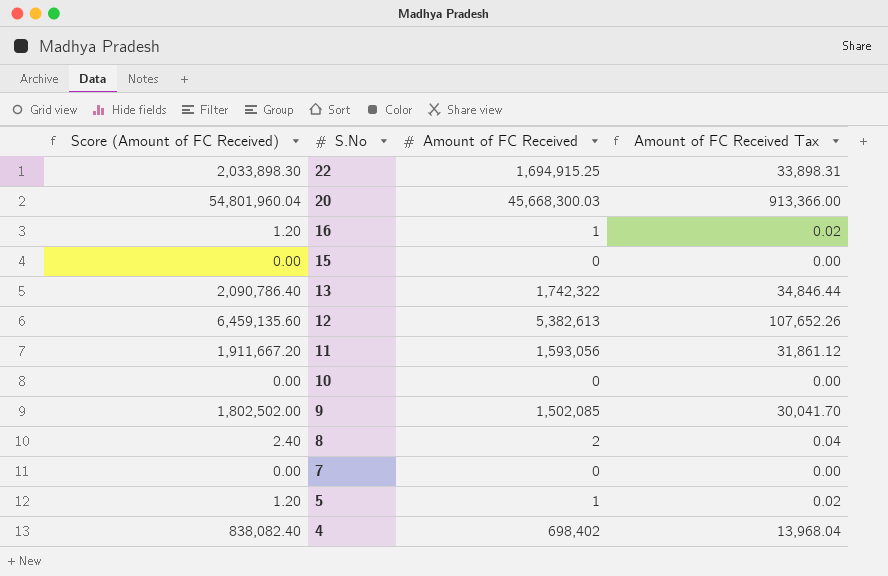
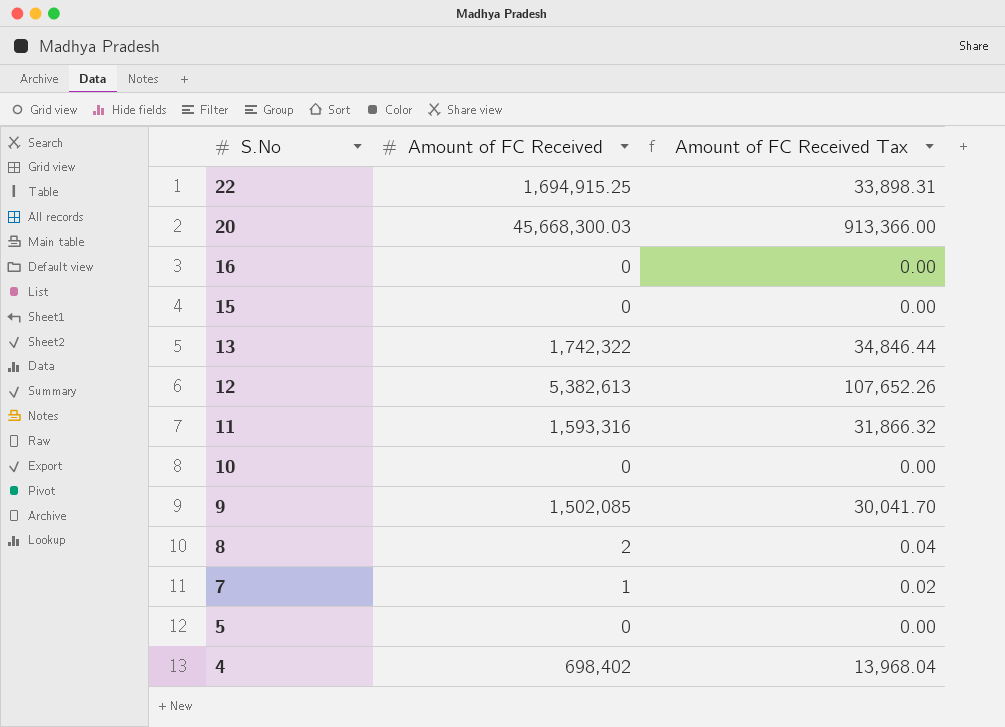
column Score (Amount of FC Received) | formula: [Amount of FC Received] * 1.2 -> none
16 | Amount of FC Received: 1 -> 0
16 | Amount of FC Received Tax: 0.02 -> 0.00
11 | Amount of FC Received: 1,593,056 -> 1,593,316
11 | Amount of FC Received Tax: 31,861.12 -> 31,866.32
7 | Amount of FC Received: 0 -> 1
7 | Amount of FC Received Tax: 0.00 -> 0.02
5 | Amount of FC Received: 1 -> 0
5 | Amount of FC Received Tax: 0.02 -> 0.00

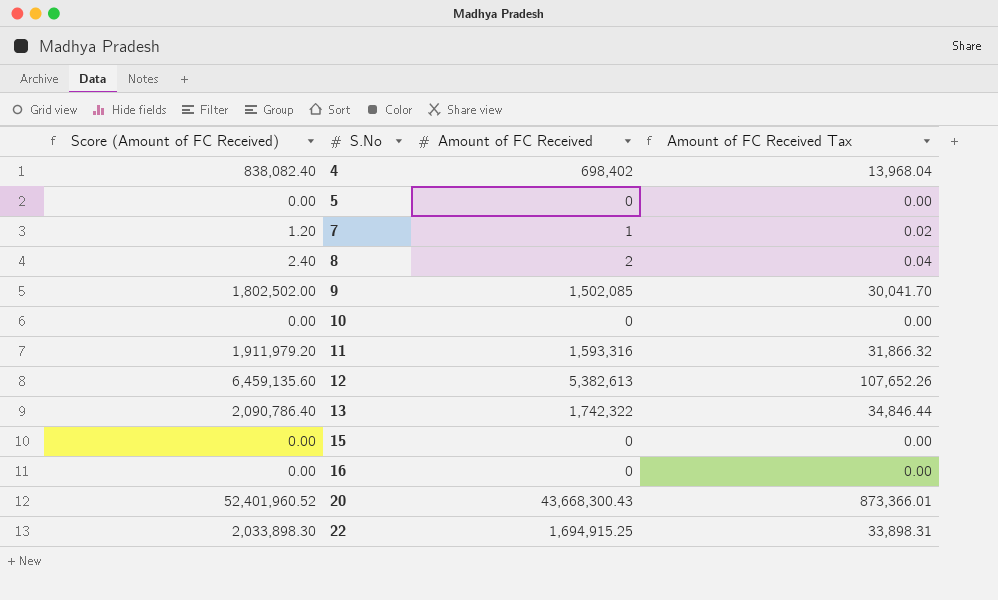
row order: S.No descending -> S.No ascending
column Score (Amount of FC Received) | formula: none -> [Amount of FC Received] * 1.2
20 | Amount of FC Received: 45,668,300.03 -> 43,668,300.43
20 | Amount of FC Received Tax: 913,366.00 -> 873,366.01

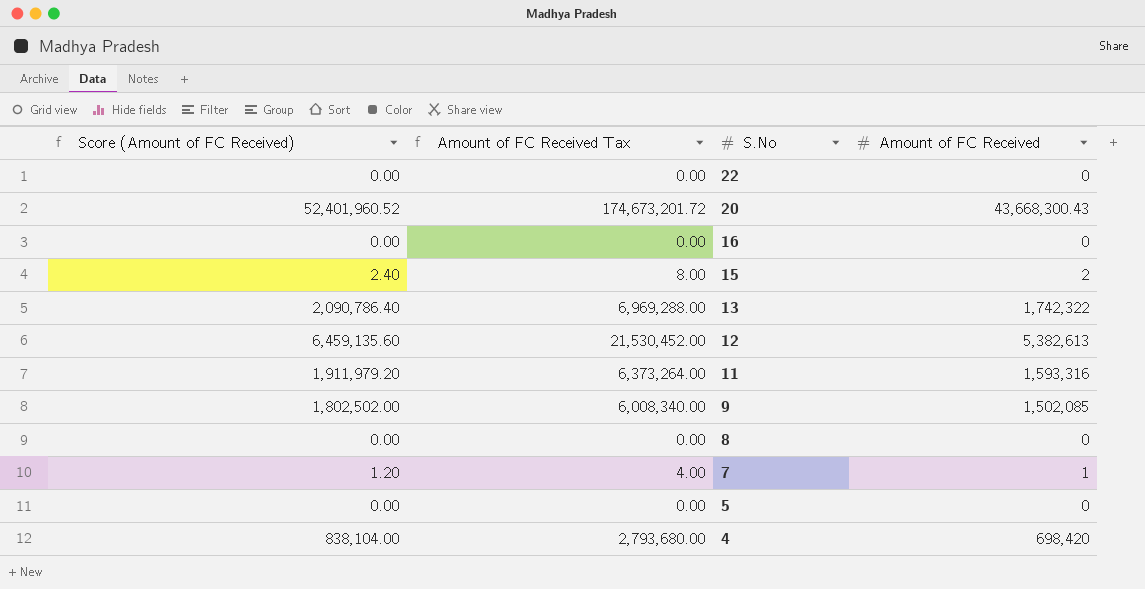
row order: S.No ascending -> S.No descending
column Amount of FC Received Tax | formula: [Amount of FC Received] * 0.02 -> [Amount of FC Received] * 4
column Amount of FC Received Tax | position: 4 -> 2
row 10: 0.00 | 0 | 0.00 -> none
22 | Score (Amount of FC Received): 2,033,898.30 -> 0.00
22 | Amount of FC Received: 1,694,915.25 -> 0
15 | Score (Amount of FC Received): 0.00 -> 2.40
15 | Amount of FC Received: 0 -> 2
8 | Score (Amount of FC Received): 2.40 -> 0.00
8 | Amount of FC Received: 2 -> 0
4 | Score (Amount of FC Received): 838,082.40 -> 838,104.00
4 | Amount of FC Received: 698,402 -> 698,420

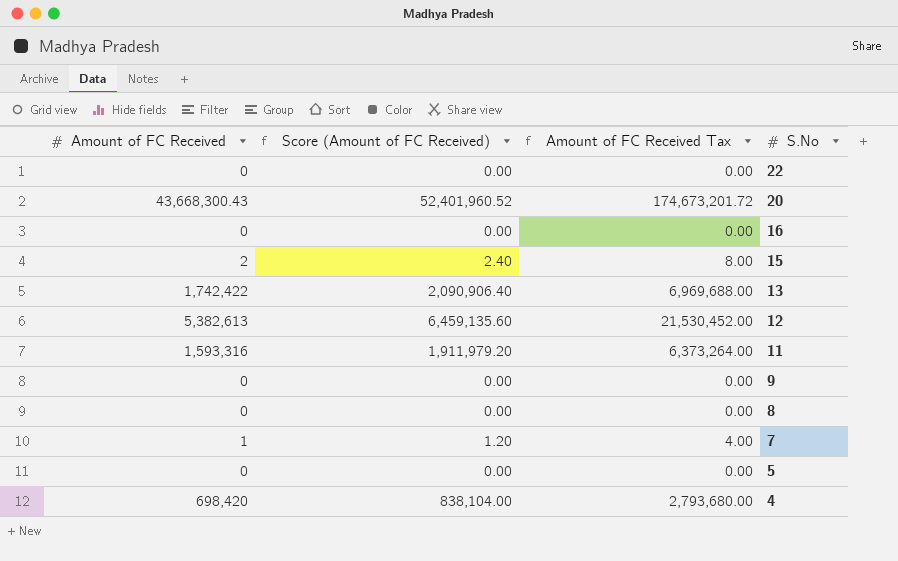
column Amount of FC Received | position: 4 -> 1
13 | Amount of FC Received: 1,742,322 -> 1,742,422
13 | Score (Amount of FC Received): 2,090,786.40 -> 2,090,906.40
13 | Amount of FC Received Tax: 6,969,288.00 -> 6,969,688.00
9 | Amount of FC Received: 1,502,085 -> 0
9 | Score (Amount of FC Received): 1,802,502.00 -> 0.00
9 | Amount of FC Received Tax: 6,008,340.00 -> 0.00

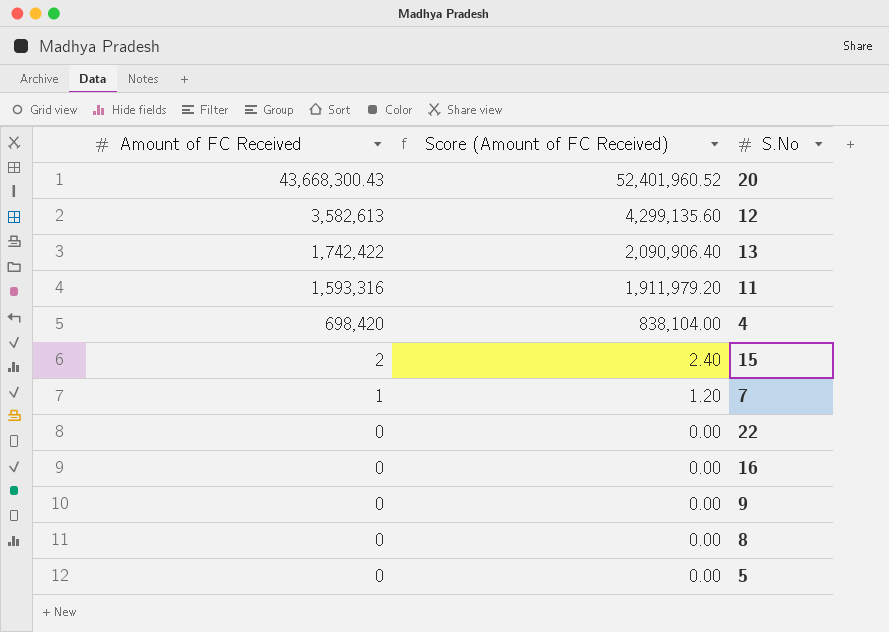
row order: S.No descending -> Amount of FC Received descending
column Amount of FC Received Tax | formula: [Amount of FC Received] * 4 -> none
12 | Amount of FC Received: 5,382,613 -> 3,582,613
12 | Score (Amount of FC Received): 6,459,135.60 -> 4,299,135.60

